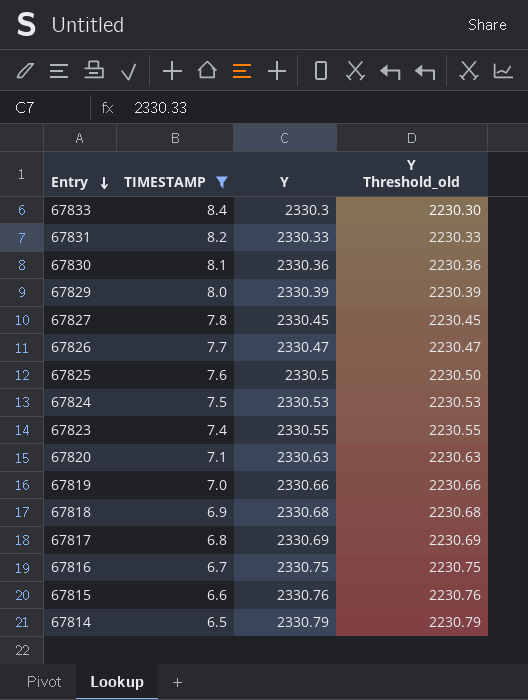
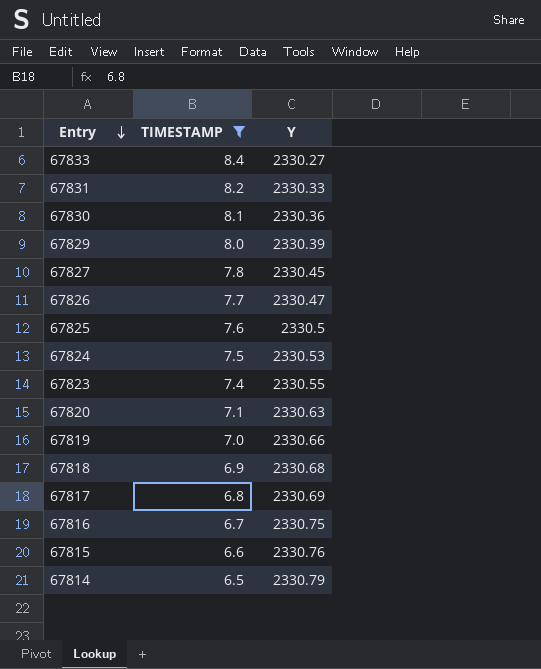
column Y Threshold_old | formula: [Y] - 100 -> none
67833 | Y: 2330.3 -> 2330.27

